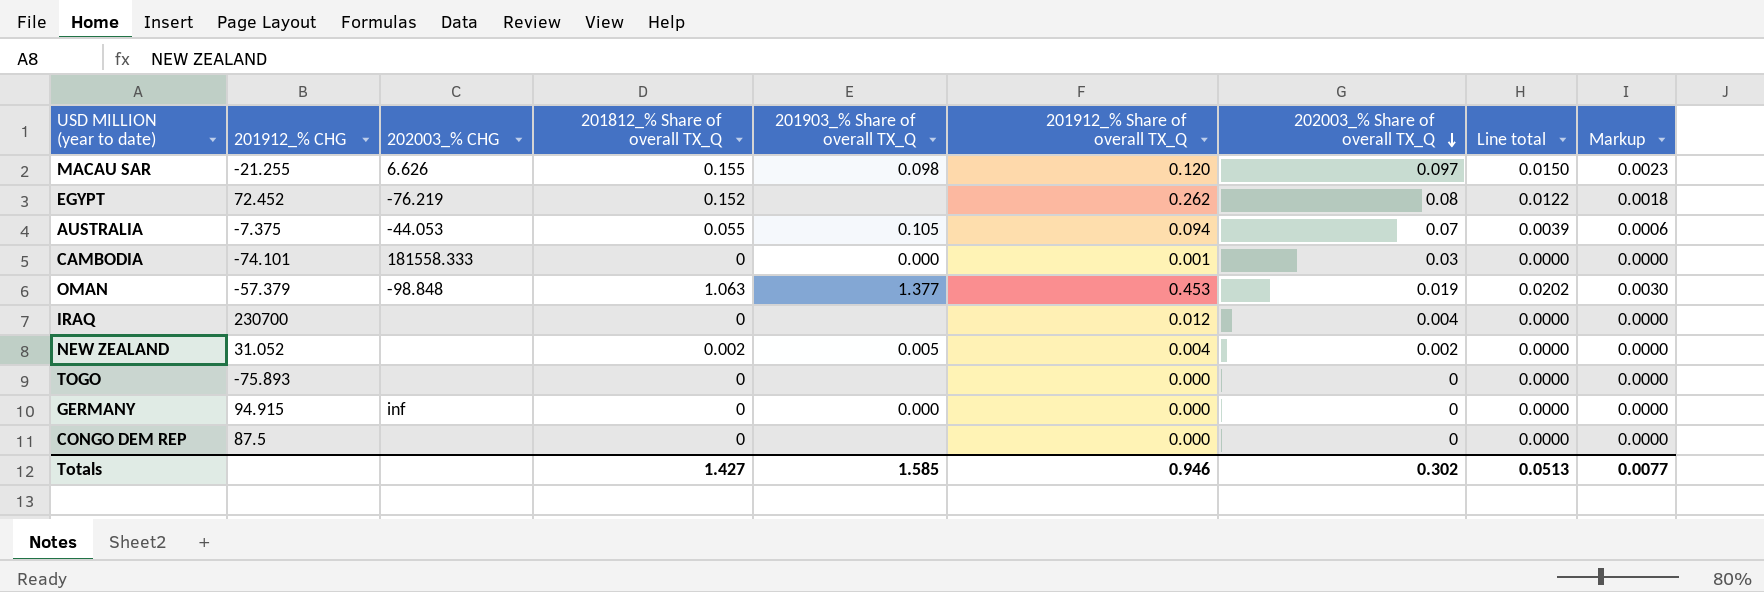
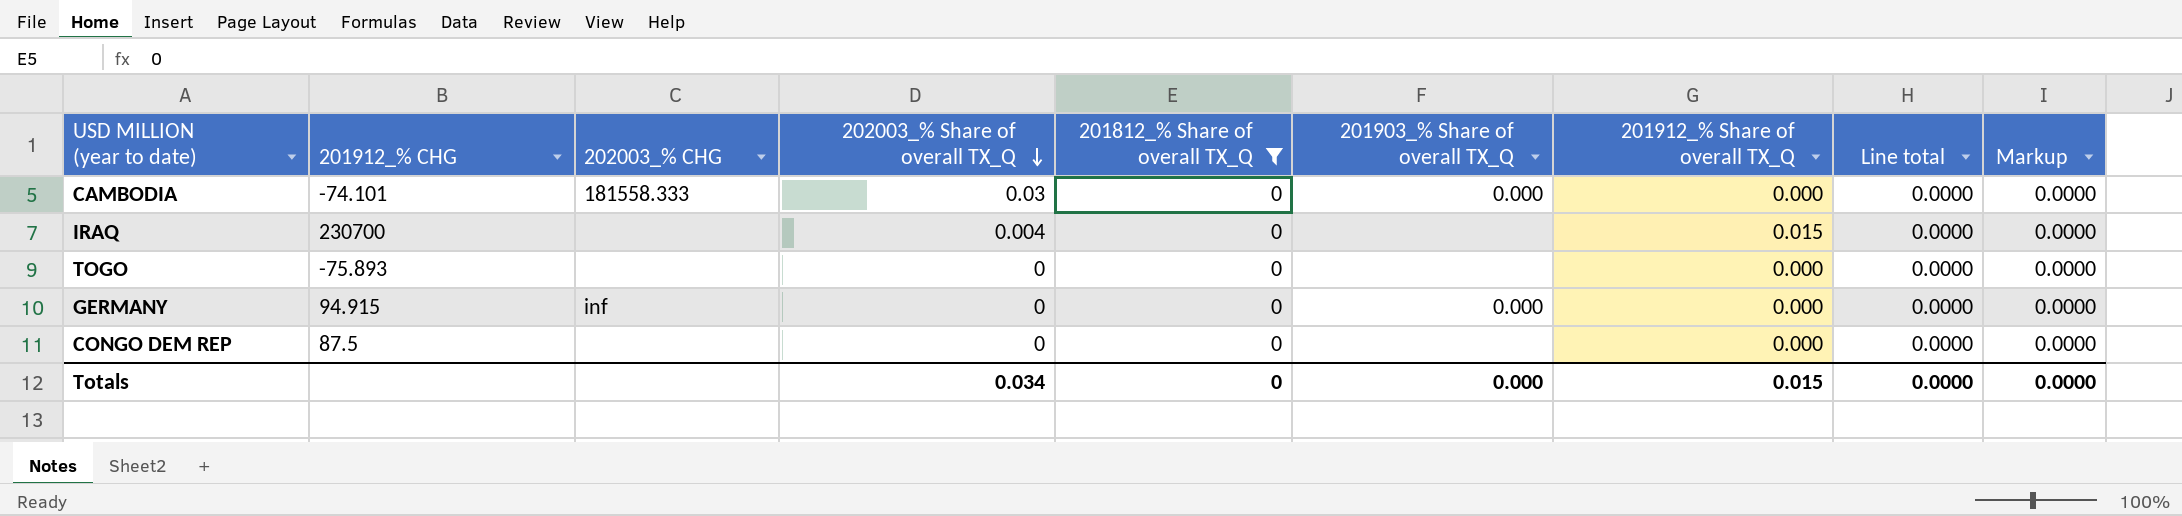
filter: none -> 201812_% Share of overall TX_Q = 0
column 202003_% Share of overall TX_Q | position: 7 -> 4
CAMBODIA | 201912_% Share of overall TX_Q: 0.001 -> 0.000
IRAQ | 201912_% Share of overall TX_Q: 0.012 -> 0.015
Totals | 202003_% Share of overall TX_Q: 0.302 -> 0.034
Totals | 201812_% Share of overall TX_Q: 1.427 -> 0
Totals | 201903_% Share of overall TX_Q: 1.585 -> 0.000
Totals | 201912_% Share of overall TX_Q: 0.946 -> 0.015
Totals | Line total: 0.0513 -> 0.0000
Totals | Markup: 0.0077 -> 0.0000

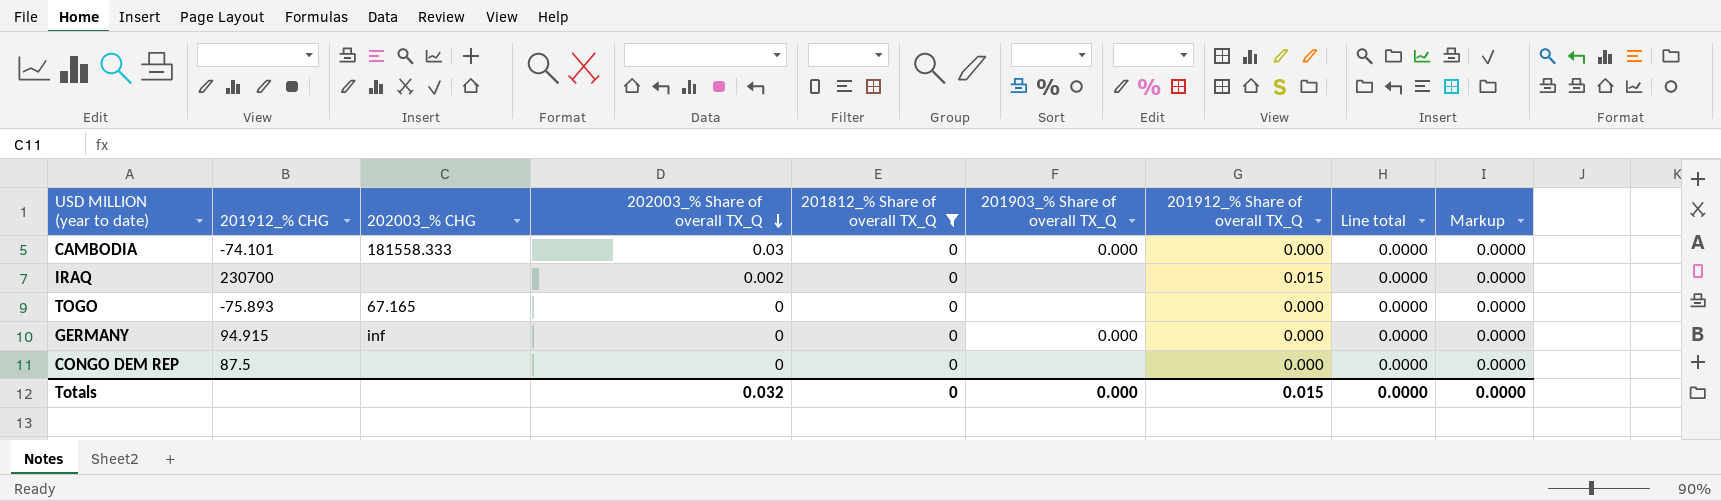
IRAQ | 202003_% Share of overall TX_Q: 0.004 -> 0.002
TOGO | 202003_% CHG: none -> 67.165
Totals | 202003_% Share of overall TX_Q: 0.034 -> 0.032

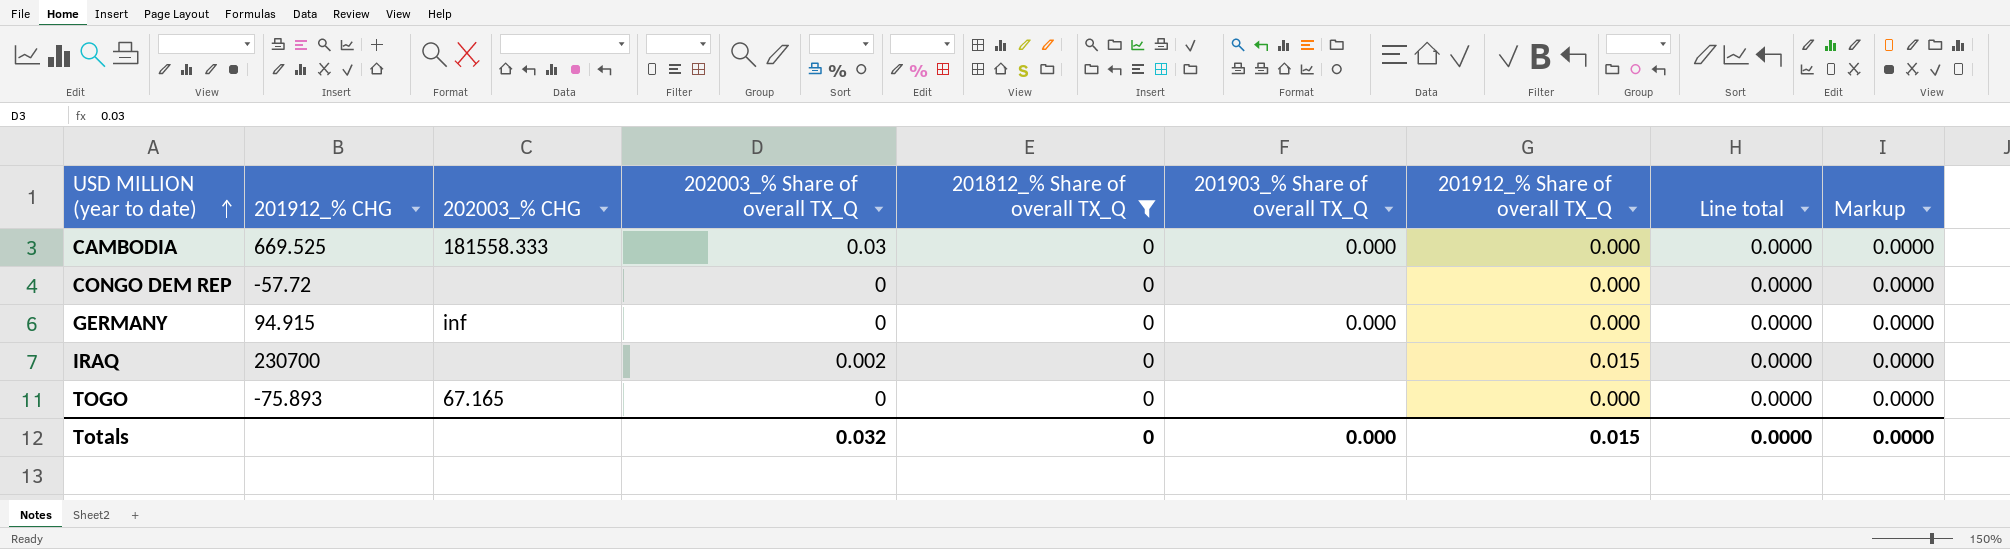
row order: 202003_% Share of overall TX_Q descending -> USD MILLION (year to date) ascending
CAMBODIA | 201912_% CHG: -74.101 -> 669.525
CONGO DEM REP | 201912_% CHG: 87.5 -> -57.72

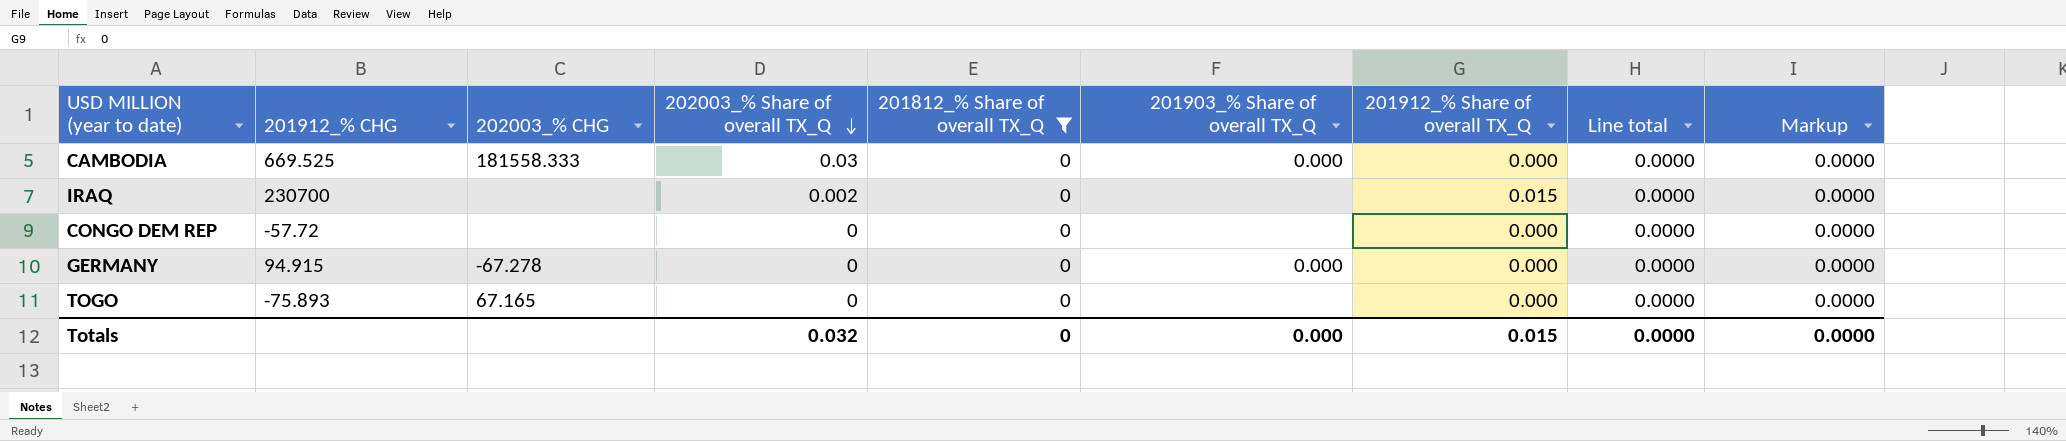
row order: USD MILLION (year to date) ascending -> 202003_% Share of overall TX_Q descending
GERMANY | 202003_% CHG: inf -> -67.278

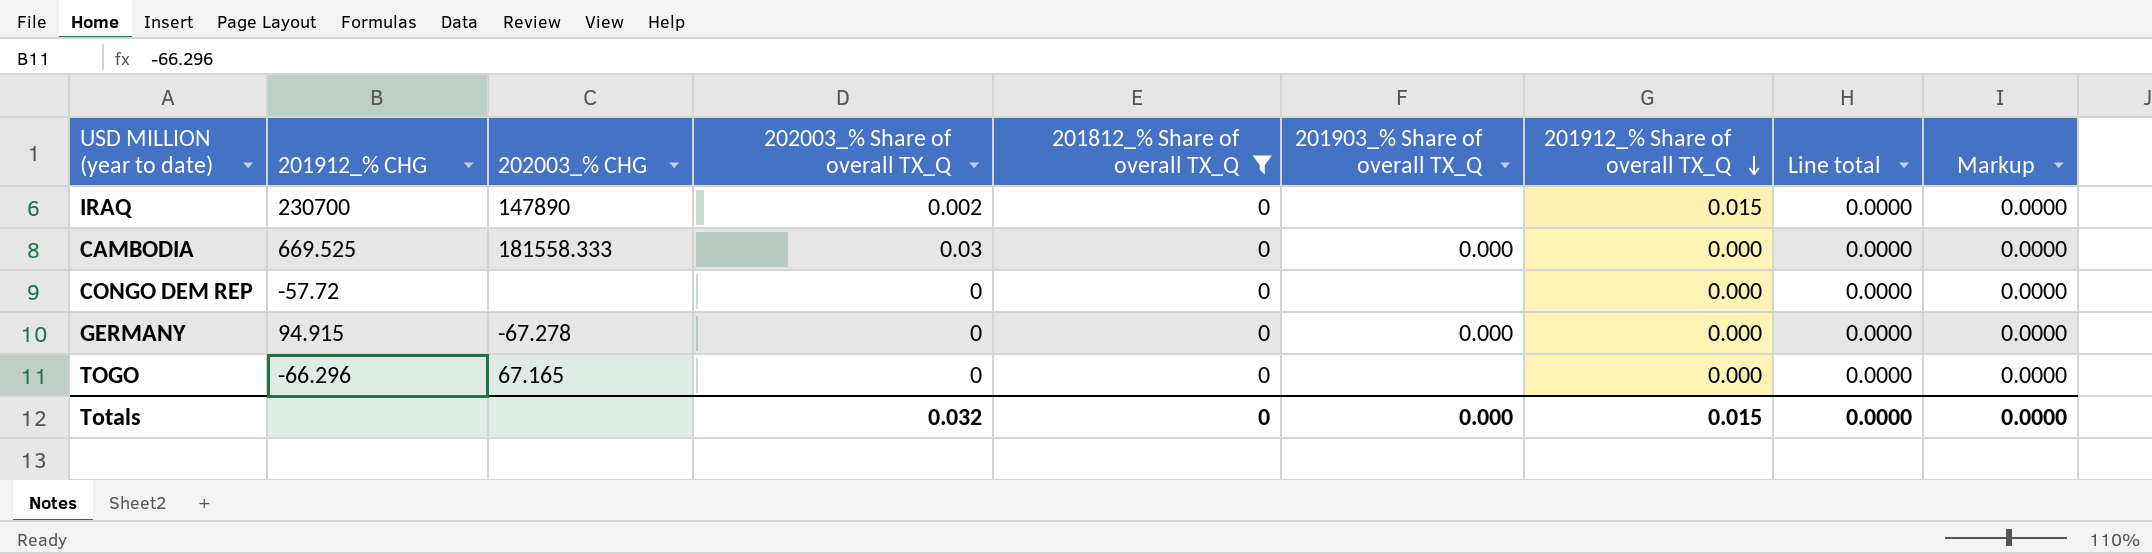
row order: 202003_% Share of overall TX_Q descending -> 201912_% Share of overall TX_Q descending
IRAQ | 202003_% CHG: none -> 147890
TOGO | 201912_% CHG: -75.893 -> -66.296

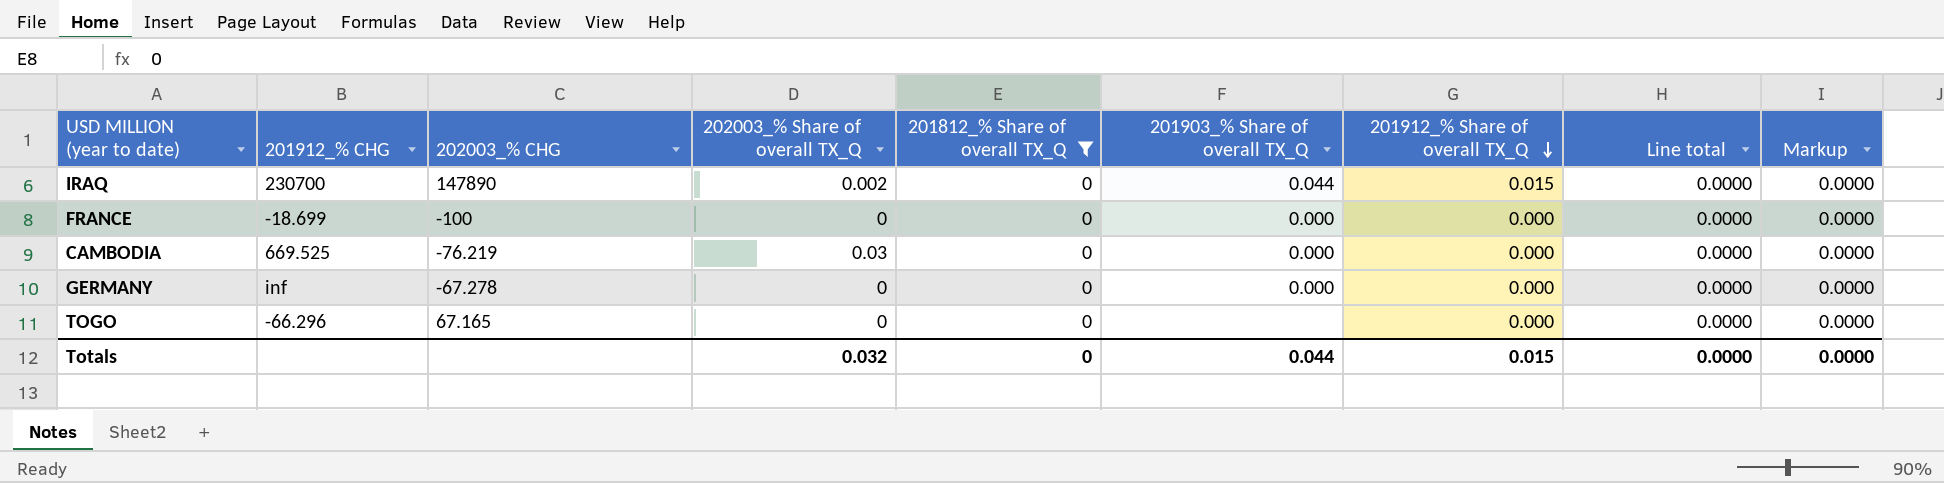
row CONGO DEM REP: -57.72 | none | 0 | 0 | none | 0.000 | 0.0000 | 0.0000 -> none
IRAQ | 201903_% Share of overall TX_Q: none -> 0.044
row FRANCE: none -> -18.699 | -100 | 0 | 0 | 0.000 | 0.000 | 0.0000 | 0.0000
CAMBODIA | 202003_% CHG: 181558.333 -> -76.219
GERMANY | 201912_% CHG: 94.915 -> inf
Totals | 201903_% Share of overall TX_Q: 0.000 -> 0.044

